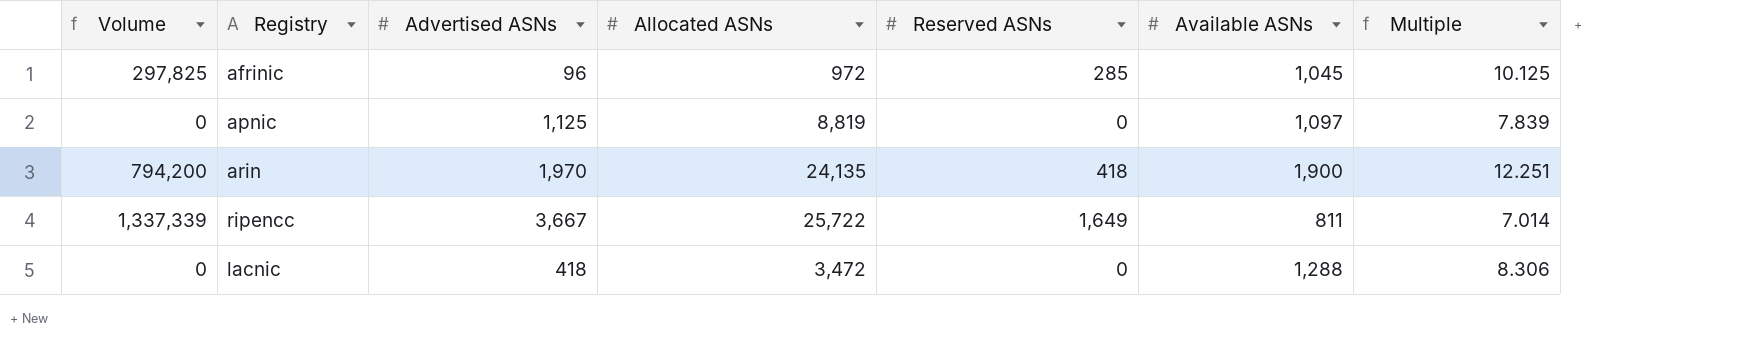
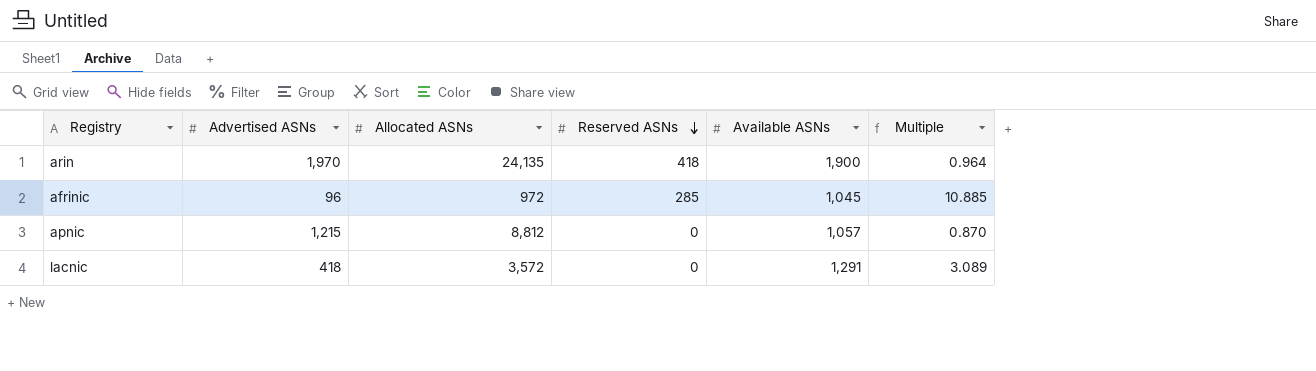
row order: none -> Reserved ASNs descending
column Volume | formula: [Reserved ASNs] * [Available ASNs] -> none
column Multiple | formula: [Allocated ASNs] / [Advertised ASNs] -> [Available ASNs] / [Advertised ASNs]
row ripencc: 1,337,339 | 3,667 | 25,722 | 1,649 | 811 | 7.014 -> none
apnic | Advertised ASNs: 1,125 -> 1,215
apnic | Allocated ASNs: 8,819 -> 8,812
apnic | Available ASNs: 1,097 -> 1,057
lacnic | Allocated ASNs: 3,472 -> 3,572
lacnic | Available ASNs: 1,288 -> 1,291

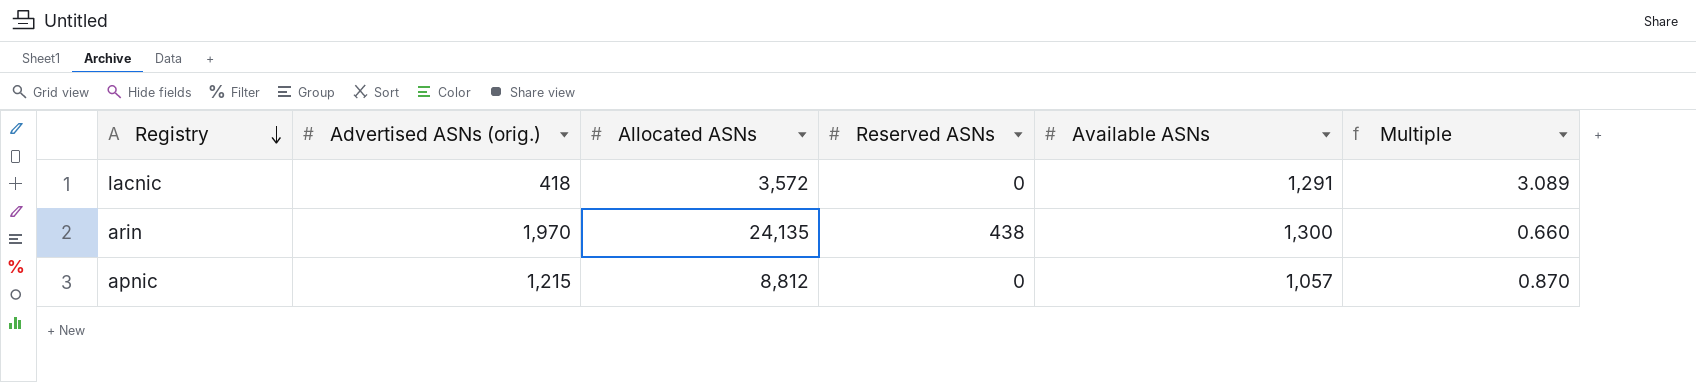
row order: Reserved ASNs descending -> Registry descending
column name: Advertised ASNs -> Advertised ASNs (orig.)
row afrinic: 96 | 972 | 285 | 1,045 | 10.885 -> none
arin | Reserved ASNs: 418 -> 438
arin | Available ASNs: 1,900 -> 1,300
arin | Multiple: 0.964 -> 0.660

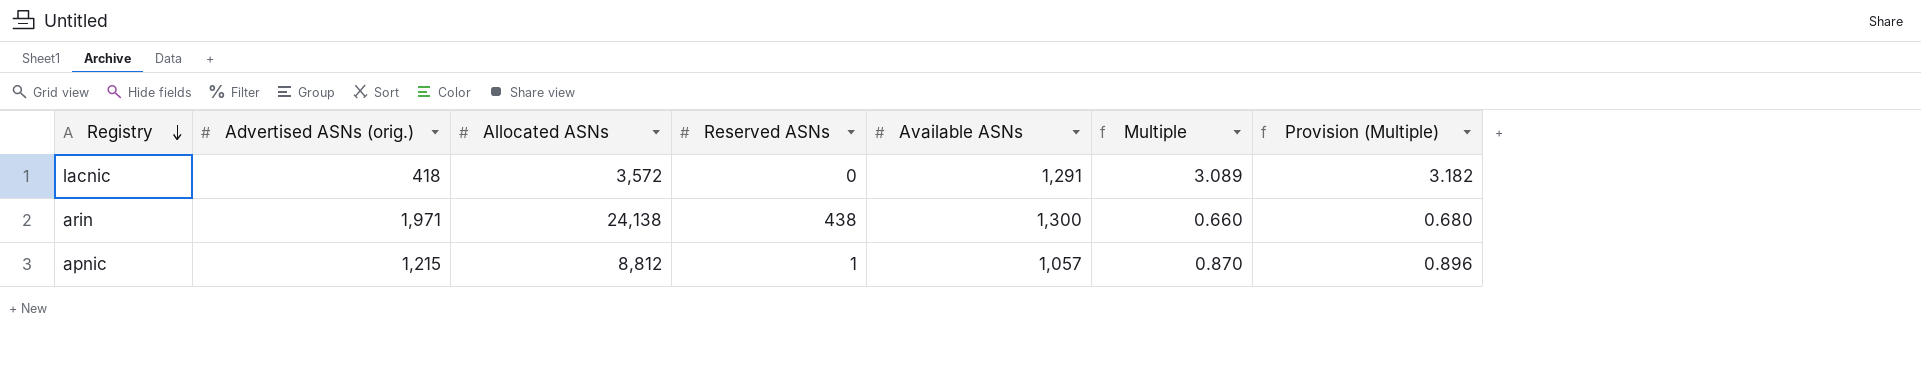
column Provision (Multiple) | formula: none -> [Multiple] * 1.03
arin | Advertised ASNs (orig.): 1,970 -> 1,971
arin | Allocated ASNs: 24,135 -> 24,138
apnic | Reserved ASNs: 0 -> 1

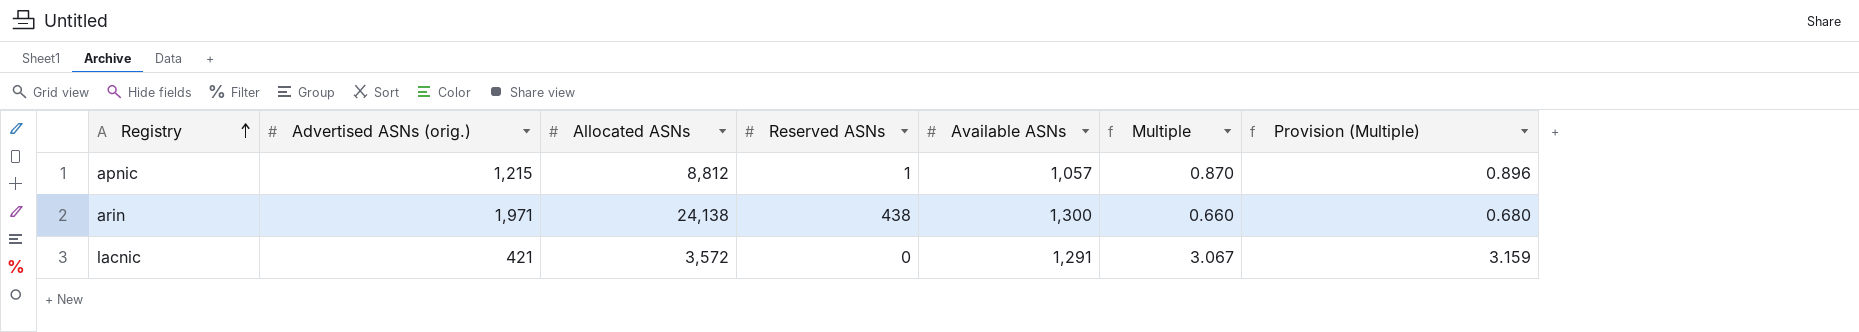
row order: Registry descending -> Registry ascending
lacnic | Advertised ASNs (orig.): 418 -> 421
lacnic | Multiple: 3.089 -> 3.067
lacnic | Provision (Multiple): 3.182 -> 3.159

